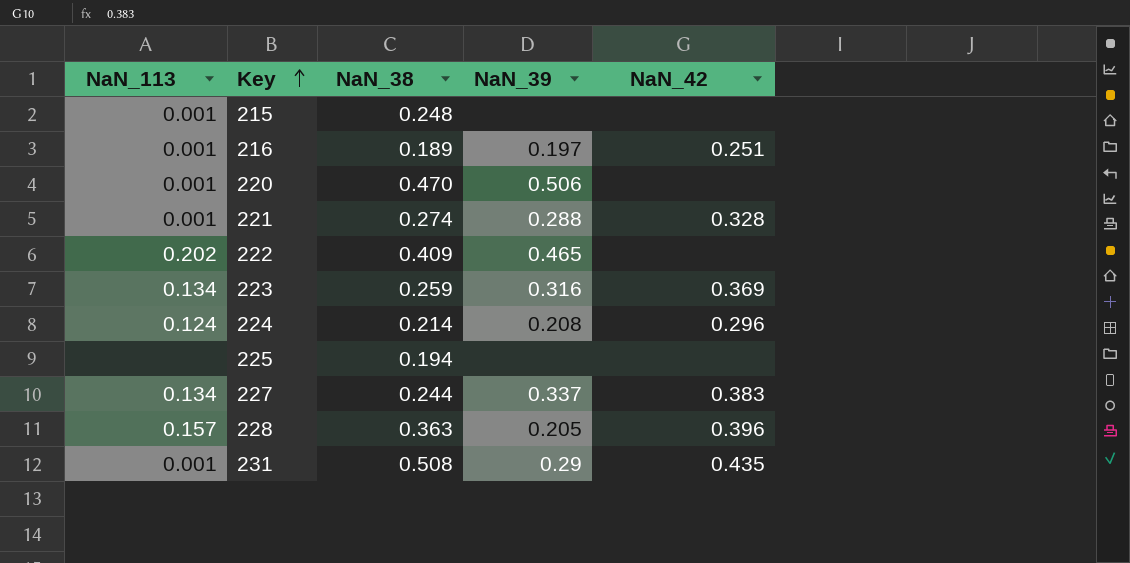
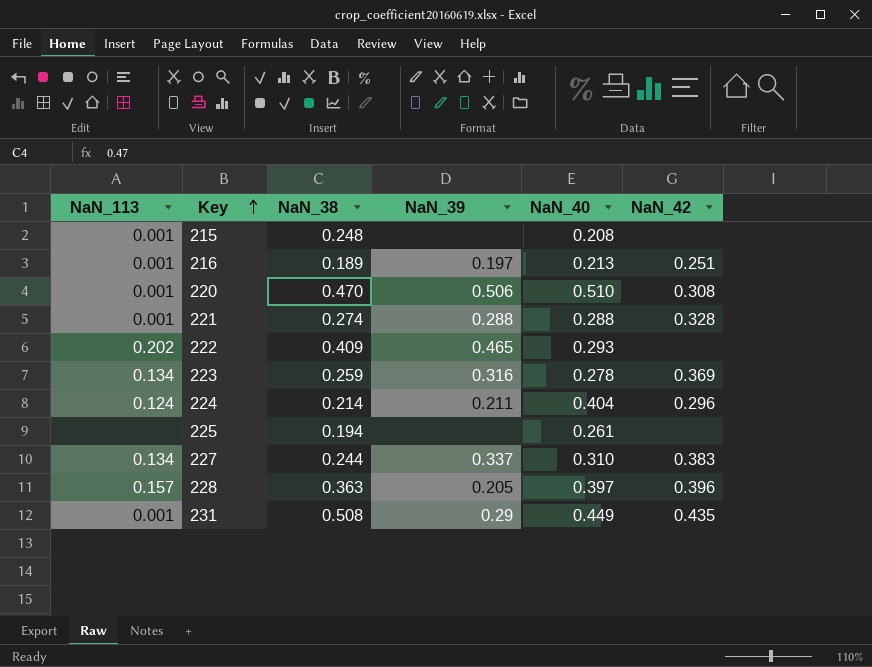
column NaN_40 | position: none -> 5
220 | NaN_42: none -> 0.308
224 | NaN_39: 0.208 -> 0.211

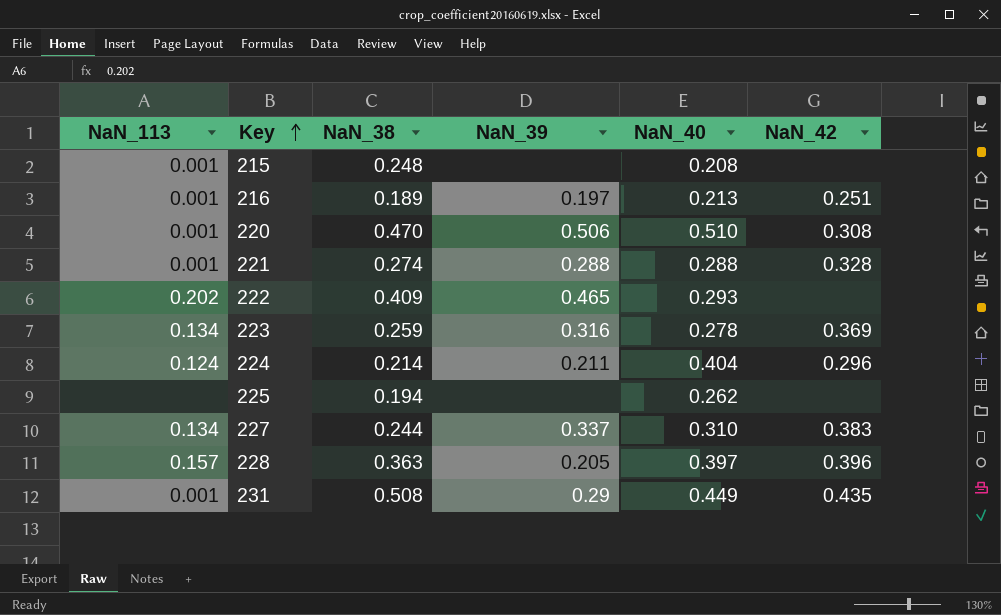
225 | NaN_40: 0.261 -> 0.262

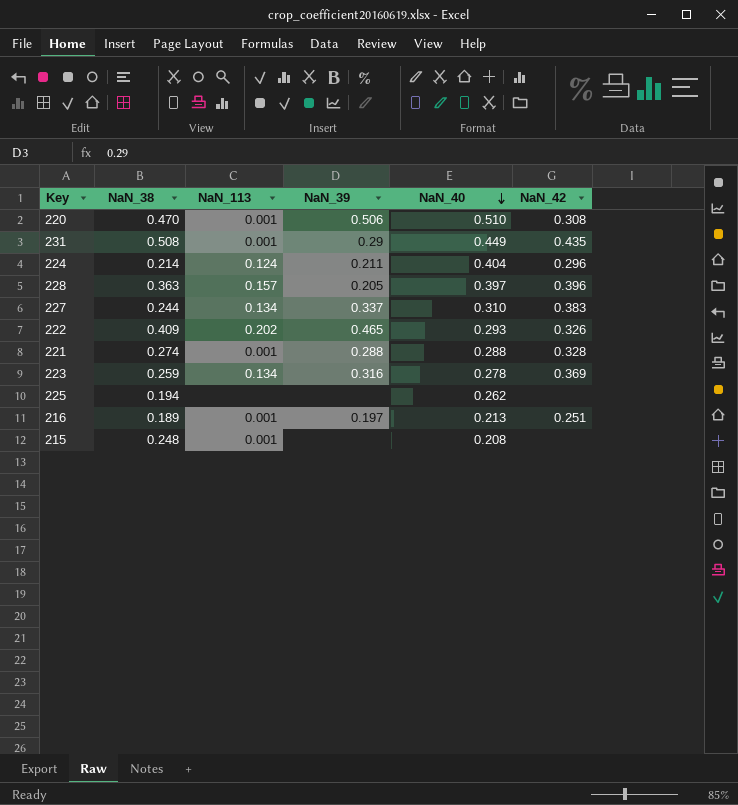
row order: Key ascending -> NaN_40 descending
column NaN_113 | position: 1 -> 3
222 | NaN_42: none -> 0.326

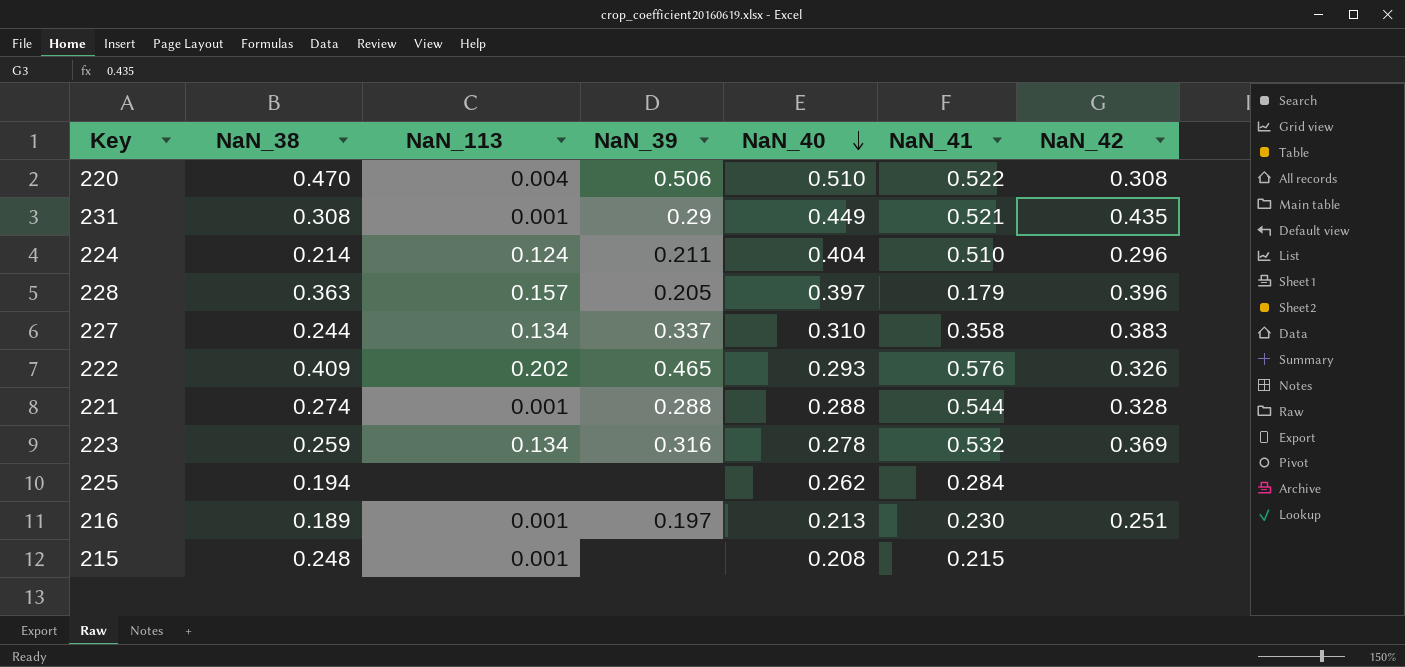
column NaN_41 | position: none -> 6
220 | NaN_113: 0.001 -> 0.004
231 | NaN_38: 0.508 -> 0.308

